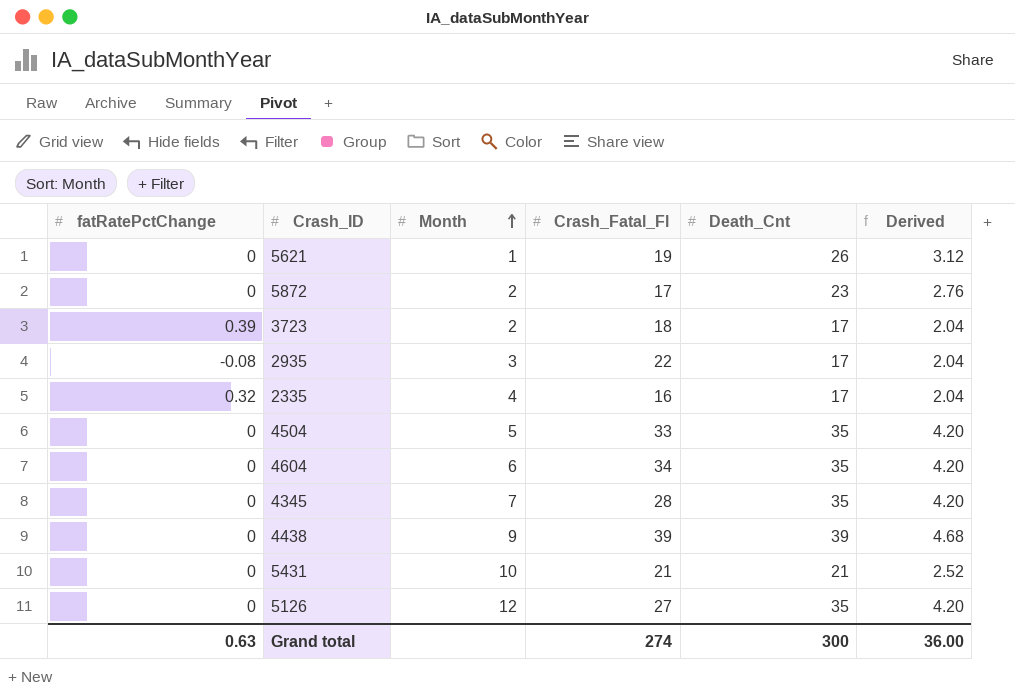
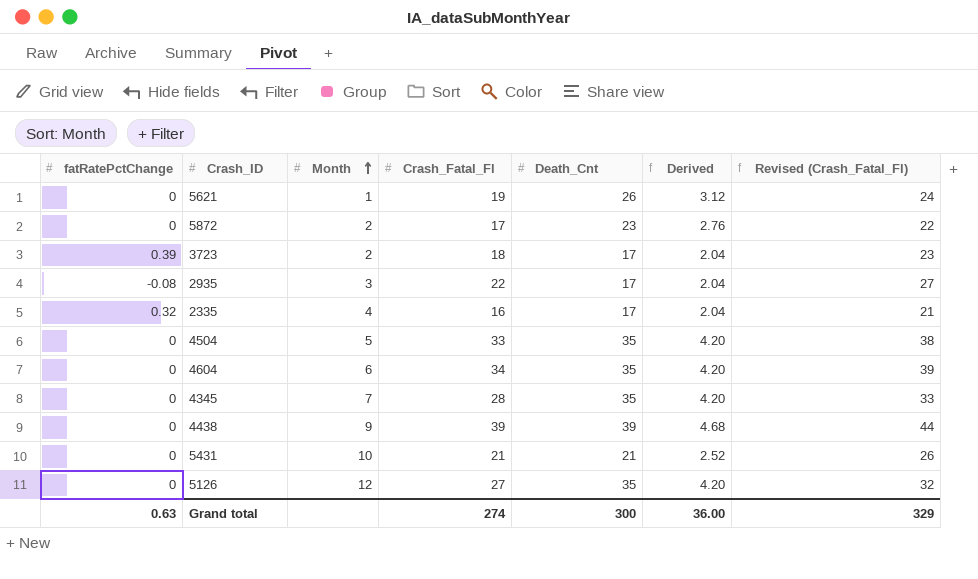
column Revised (Crash_Fatal_Fl) | formula: none -> [Crash_Fatal_Fl] + 5

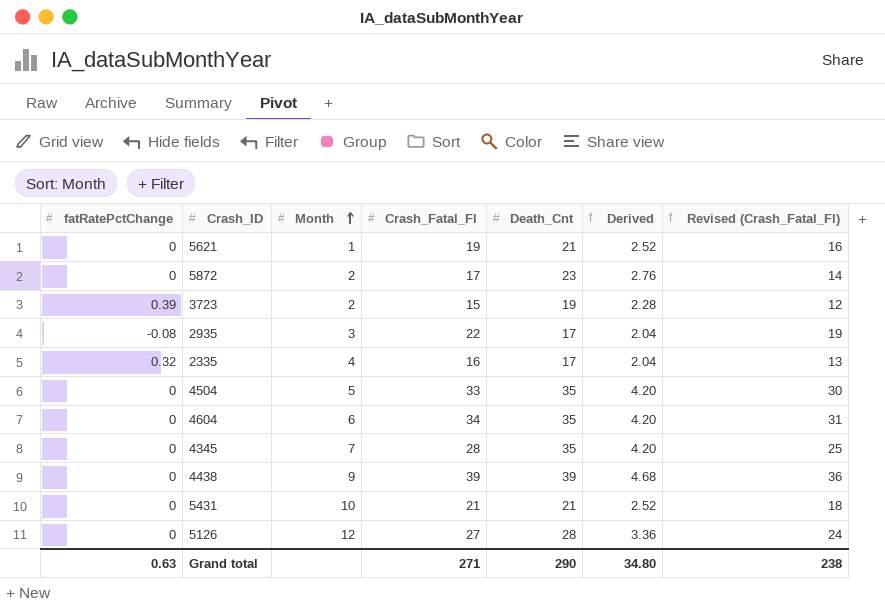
column Revised (Crash_Fatal_Fl) | formula: [Crash_Fatal_Fl] + 5 -> [Crash_Fatal_Fl] - 3
5621 | Death_Cnt: 26 -> 21
5621 | Derived: 3.12 -> 2.52
3723 | Crash_Fatal_Fl: 18 -> 15
3723 | Death_Cnt: 17 -> 19
3723 | Derived: 2.04 -> 2.28
5126 | Death_Cnt: 35 -> 28
5126 | Derived: 4.20 -> 3.36
Grand total | Crash_Fatal_Fl: 274 -> 271
Grand total | Death_Cnt: 300 -> 290
Grand total | Derived: 36.00 -> 34.80
Grand total | Revised (Crash_Fatal_Fl): 329 -> 238

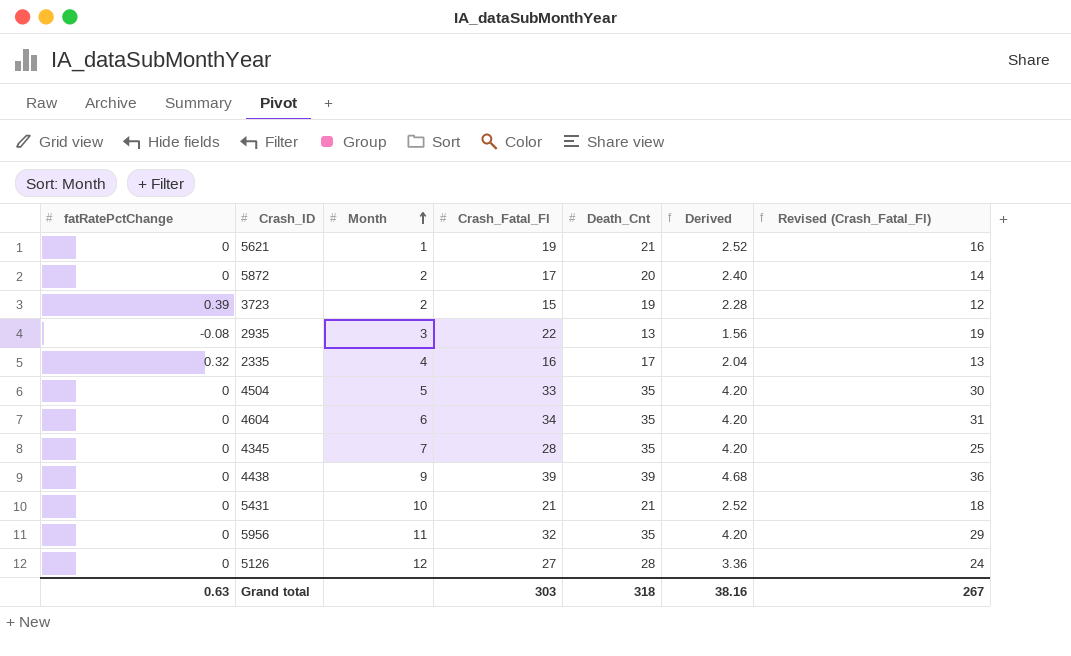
5872 | Death_Cnt: 23 -> 20
5872 | Derived: 2.76 -> 2.40
2935 | Death_Cnt: 17 -> 13
2935 | Derived: 2.04 -> 1.56
row 5956: none -> 0 | 11 | 32 | 35 | 4.20 | 29
Grand total | Crash_Fatal_Fl: 271 -> 303
Grand total | Death_Cnt: 290 -> 318
Grand total | Derived: 34.80 -> 38.16
Grand total | Revised (Crash_Fatal_Fl): 238 -> 267

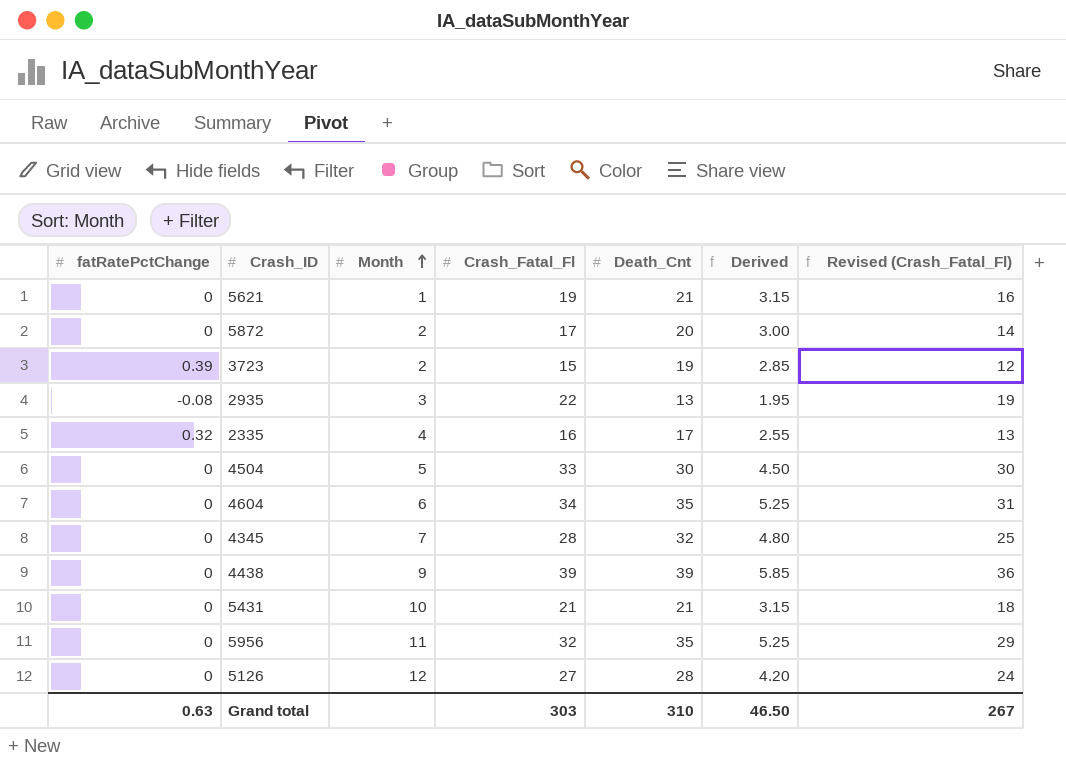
column Derived | formula: [Death_Cnt] * 0.12 -> [Death_Cnt] * 0.15
4504 | Death_Cnt: 35 -> 30
4345 | Death_Cnt: 35 -> 32
Grand total | Death_Cnt: 318 -> 310
Grand total | Derived: 38.16 -> 46.50

